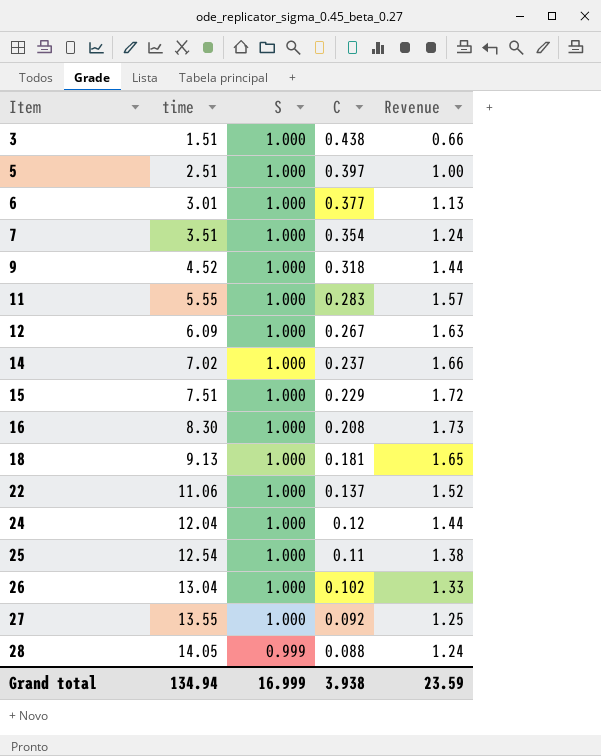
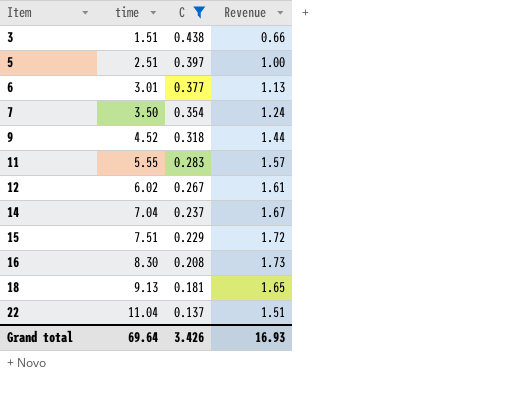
filter: none -> C >= 0.137
column S | position: 3 -> none
7 | time: 3.51 -> 3.50
12 | time: 6.09 -> 6.02
12 | Revenue: 1.63 -> 1.61
14 | time: 7.02 -> 7.04
14 | Revenue: 1.66 -> 1.67
22 | time: 11.06 -> 11.04
22 | Revenue: 1.52 -> 1.51
Grand total | time: 134.94 -> 69.64
Grand total | C: 3.938 -> 3.426
Grand total | Revenue: 23.59 -> 16.93

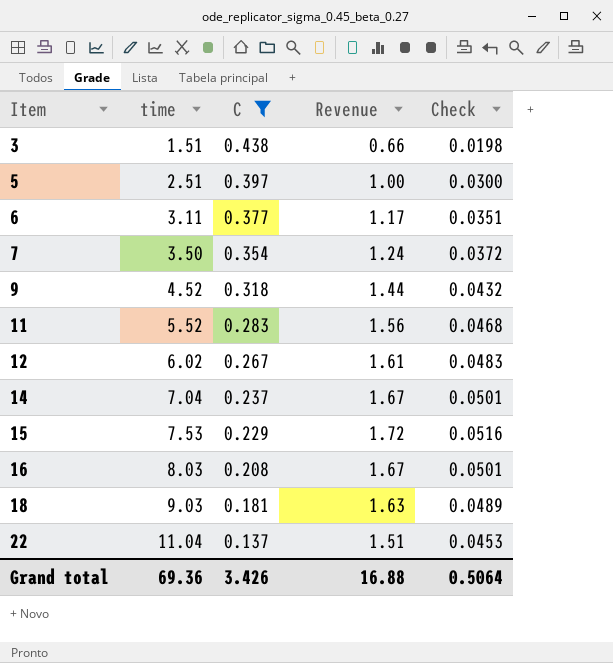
column Check | formula: none -> [Revenue] * 0.03
6 | time: 3.01 -> 3.11
6 | Revenue: 1.13 -> 1.17
11 | time: 5.55 -> 5.52
11 | Revenue: 1.57 -> 1.56
15 | time: 7.51 -> 7.53
16 | time: 8.30 -> 8.03
16 | Revenue: 1.73 -> 1.67
18 | time: 9.13 -> 9.03
18 | Revenue: 1.65 -> 1.63
Grand total | time: 69.64 -> 69.36
Grand total | Revenue: 16.93 -> 16.88

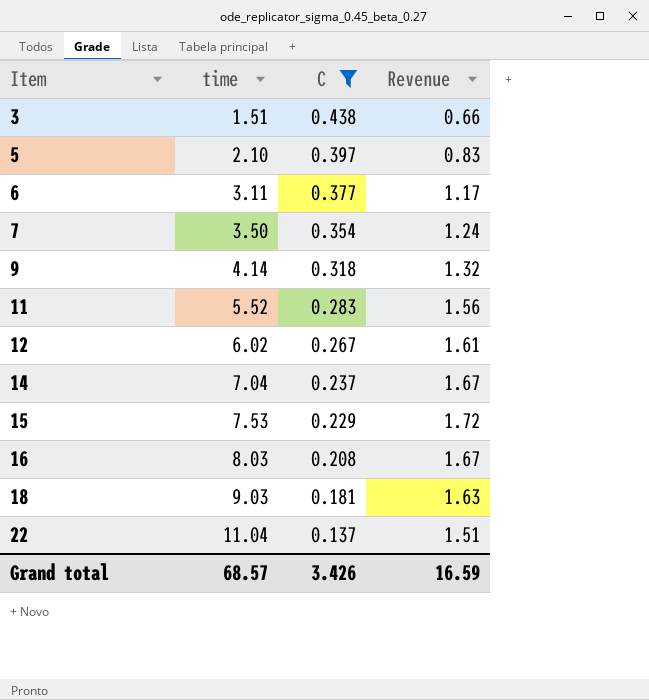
column Check | formula: [Revenue] * 0.03 -> none
5 | time: 2.51 -> 2.10
5 | Revenue: 1.00 -> 0.83
9 | time: 4.52 -> 4.14
9 | Revenue: 1.44 -> 1.32
Grand total | time: 69.36 -> 68.57
Grand total | Revenue: 16.88 -> 16.59

